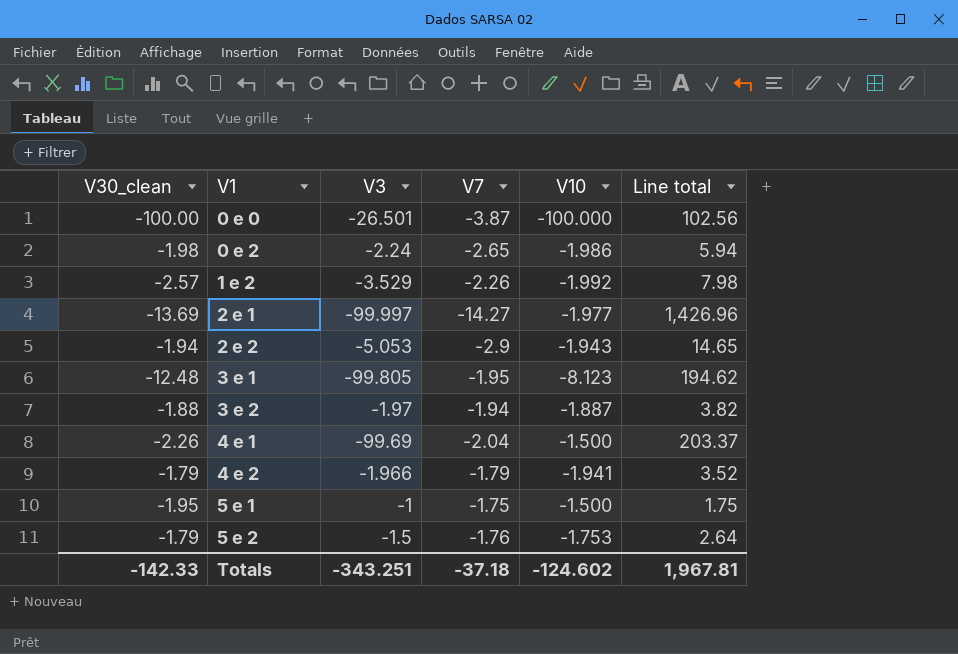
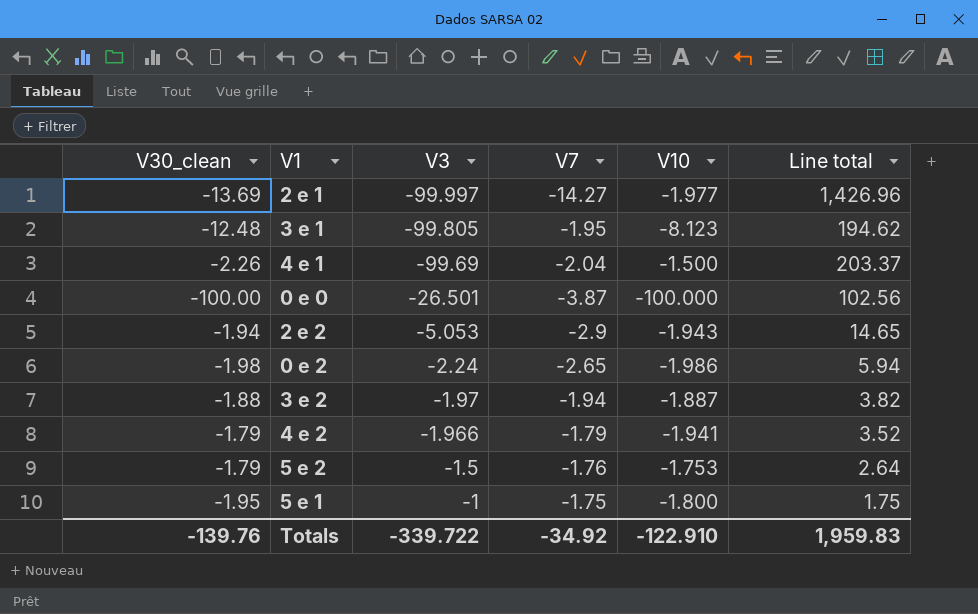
row order: V1 ascending -> V3 ascending
row 1 e 2: -2.57 | -3.529 | -2.26 | -1.992 | 7.98 -> none
5 e 1 | V10: -1.500 -> -1.800
Totals | V30_clean: -142.33 -> -139.76
Totals | V3: -343.251 -> -339.722
Totals | V7: -37.18 -> -34.92
Totals | V10: -124.602 -> -122.910
Totals | Line total: 1,967.81 -> 1,959.83

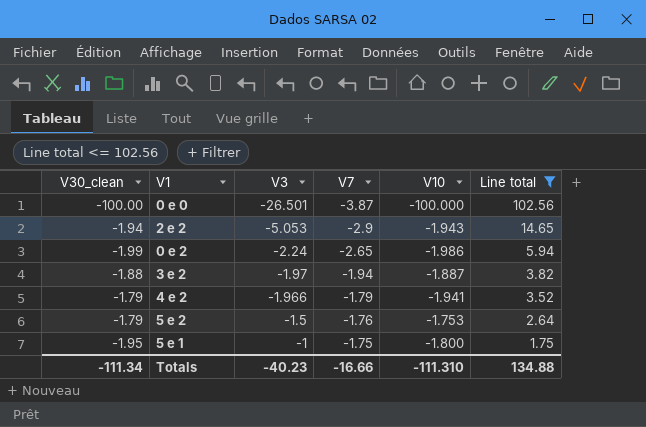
filter: none -> Line total <= 102.56
0 e 2 | V30_clean: -1.98 -> -1.99
Totals | V30_clean: -139.76 -> -111.34
Totals | V3: -339.722 -> -40.23
Totals | V7: -34.92 -> -16.66
Totals | V10: -122.910 -> -111.310
Totals | Line total: 1,959.83 -> 134.88

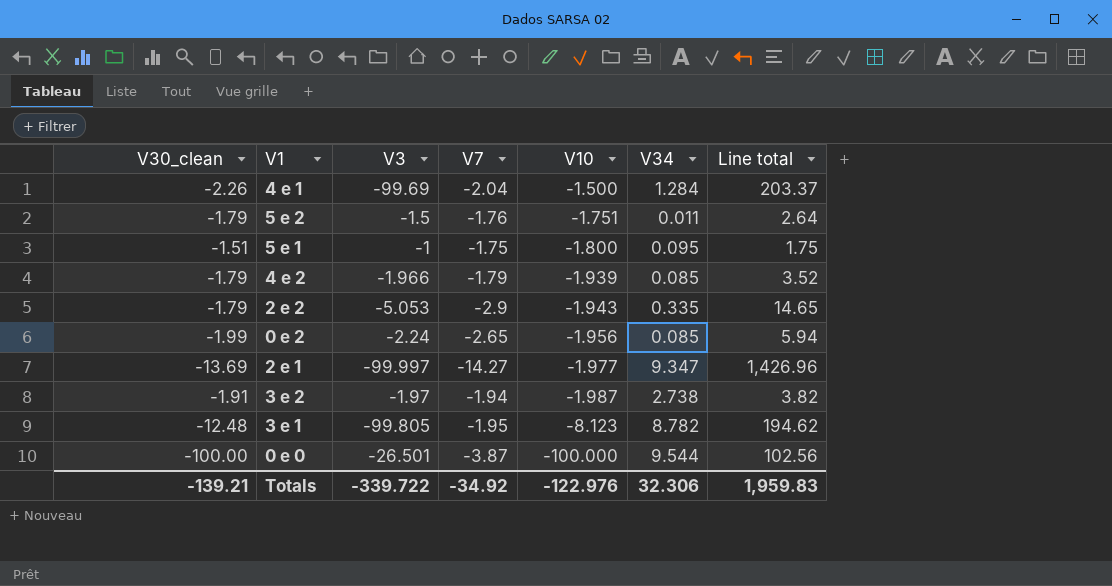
filter: Line total <= 102.56 -> none
row order: V3 ascending -> V10 descending
column V34 | position: none -> 6
5 e 2 | V10: -1.753 -> -1.751
5 e 1 | V30_clean: -1.95 -> -1.51
4 e 2 | V10: -1.941 -> -1.939
2 e 2 | V30_clean: -1.94 -> -1.79
0 e 2 | V10: -1.986 -> -1.956
3 e 2 | V30_clean: -1.88 -> -1.91
3 e 2 | V10: -1.887 -> -1.987
Totals | V30_clean: -111.34 -> -139.21
Totals | V3: -40.23 -> -339.722
Totals | V7: -16.66 -> -34.92
Totals | V10: -111.310 -> -122.976
Totals | Line total: 134.88 -> 1,959.83

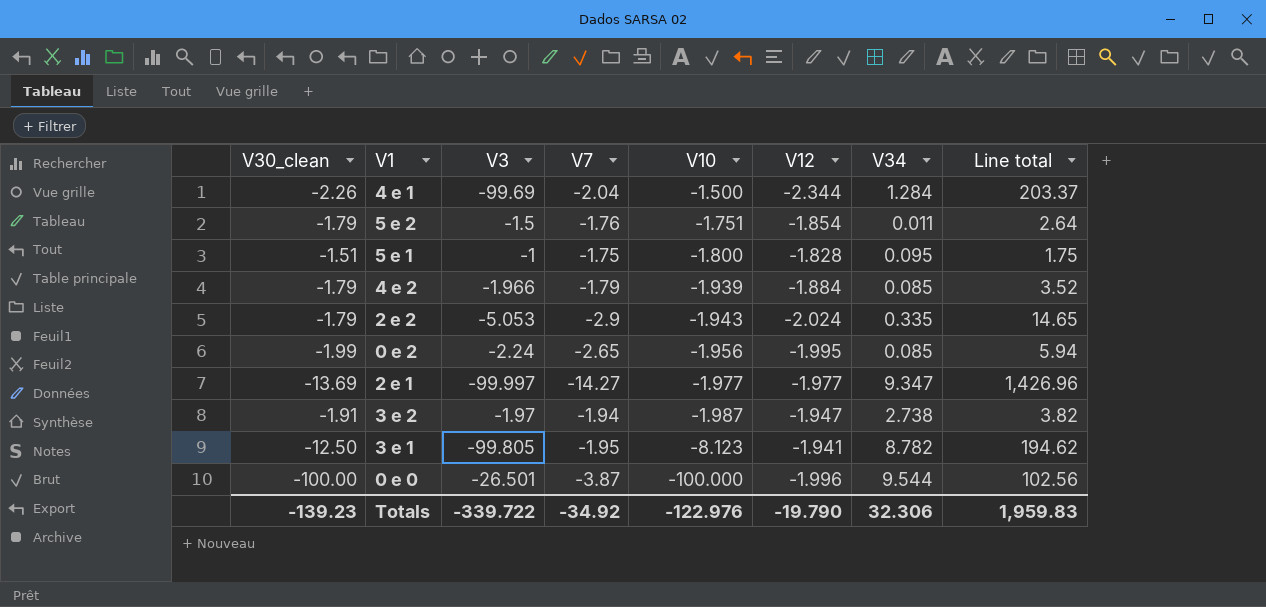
column V12 | position: none -> 6
3 e 1 | V30_clean: -12.48 -> -12.50
Totals | V30_clean: -139.21 -> -139.23

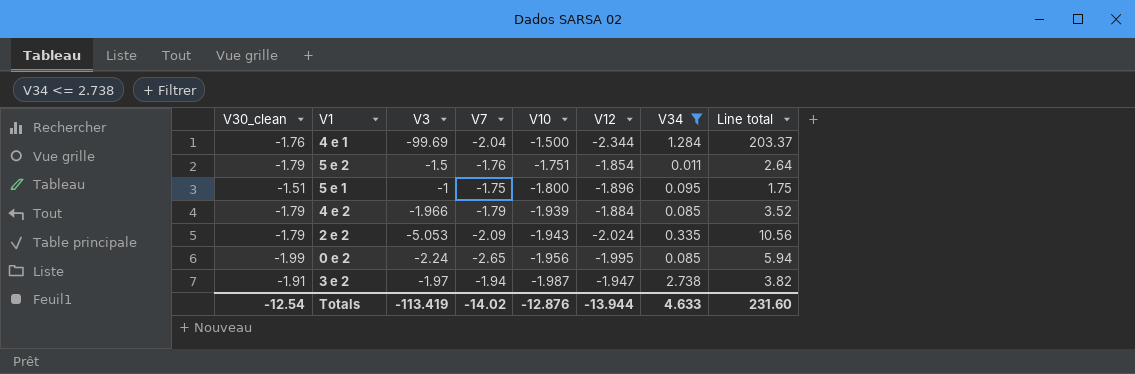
filter: none -> V34 <= 2.738
4 e 1 | V30_clean: -2.26 -> -1.76
5 e 1 | V12: -1.828 -> -1.896
2 e 2 | V7: -2.9 -> -2.09
2 e 2 | Line total: 14.65 -> 10.56
Totals | V30_clean: -139.23 -> -12.54
Totals | V3: -339.722 -> -113.419
Totals | V7: -34.92 -> -14.02
Totals | V10: -122.976 -> -12.876
Totals | V12: -19.790 -> -13.944
Totals | V34: 32.306 -> 4.633
Totals | Line total: 1,959.83 -> 231.60

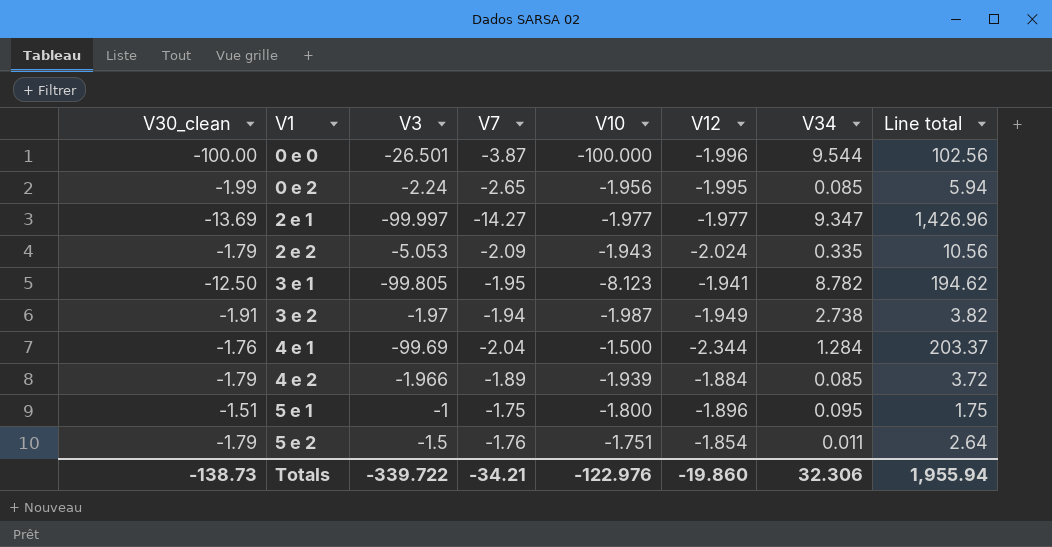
filter: V34 <= 2.738 -> none
row order: V10 descending -> V1 ascending
3 e 2 | V12: -1.947 -> -1.949
4 e 2 | V7: -1.79 -> -1.89
4 e 2 | Line total: 3.52 -> 3.72
Totals | V30_clean: -12.54 -> -138.73
Totals | V3: -113.419 -> -339.722
Totals | V7: -14.02 -> -34.21
Totals | V10: -12.876 -> -122.976
Totals | V12: -13.944 -> -19.860
Totals | V34: 4.633 -> 32.306
Totals | Line total: 231.60 -> 1,955.94

